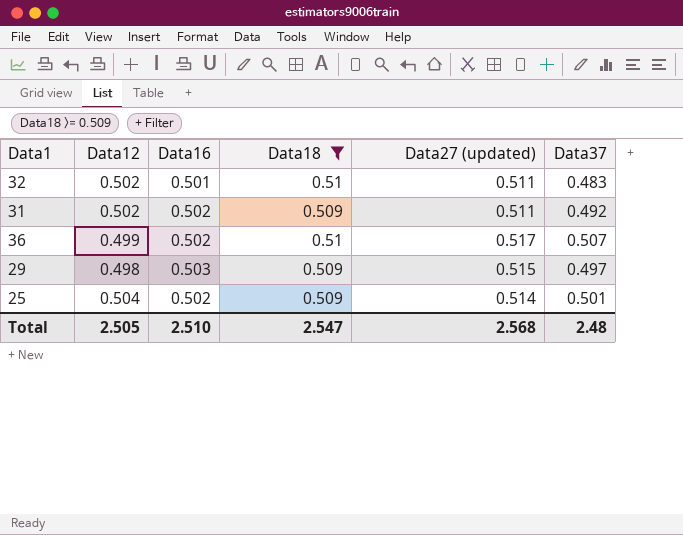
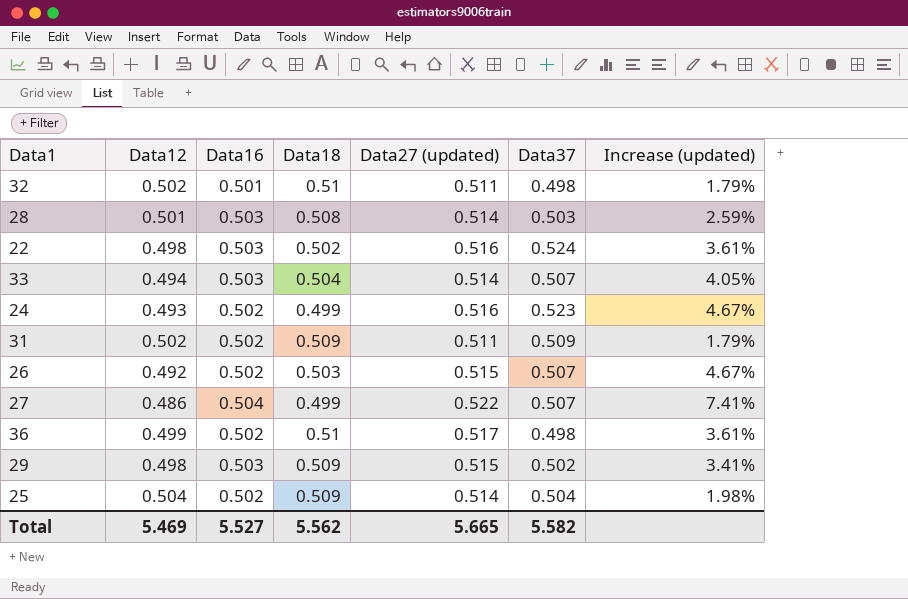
filter: Data18 >= 0.509 -> none
column Increase (updated) | formula: none -> ([Data27 (updated)] - [Data12]) / [Data12]
32 | Data37: 0.483 -> 0.498
31 | Data37: 0.492 -> 0.509
36 | Data37: 0.507 -> 0.498
29 | Data37: 0.497 -> 0.502
25 | Data37: 0.501 -> 0.504
Total | Data12: 2.505 -> 5.469
Total | Data16: 2.510 -> 5.527
Total | Data18: 2.547 -> 5.562
Total | Data27 (updated): 2.568 -> 5.665
Total | Data37: 2.48 -> 5.582

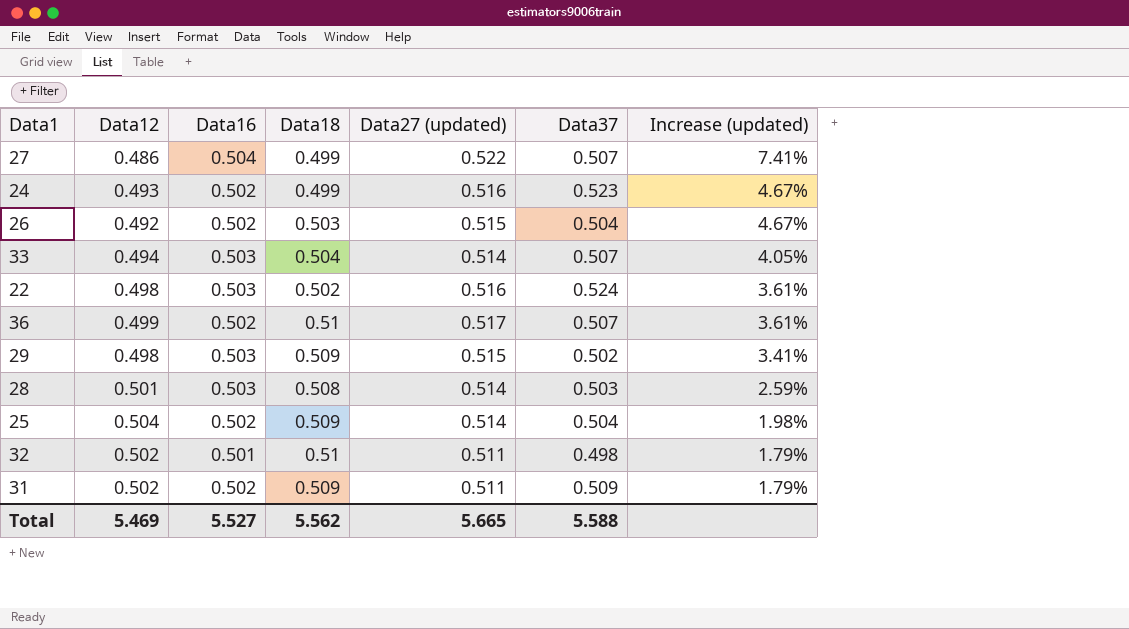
row order: none -> Increase (updated) descending
26 | Data37: 0.507 -> 0.504
36 | Data37: 0.498 -> 0.507
Total | Data37: 5.582 -> 5.588

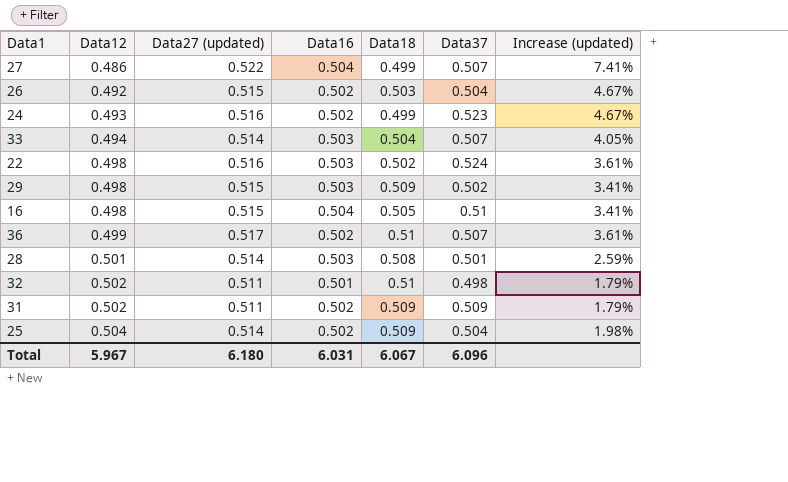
row order: Increase (updated) descending -> Data12 ascending
column Data27 (updated) | position: 5 -> 3
row 16: none -> 0.498 | 0.515 | 0.504 | 0.505 | 0.51 | 3.41%
28 | Data37: 0.503 -> 0.501
Total | Data12: 5.469 -> 5.967
Total | Data27 (updated): 5.665 -> 6.180
Total | Data16: 5.527 -> 6.031
Total | Data18: 5.562 -> 6.067
Total | Data37: 5.588 -> 6.096

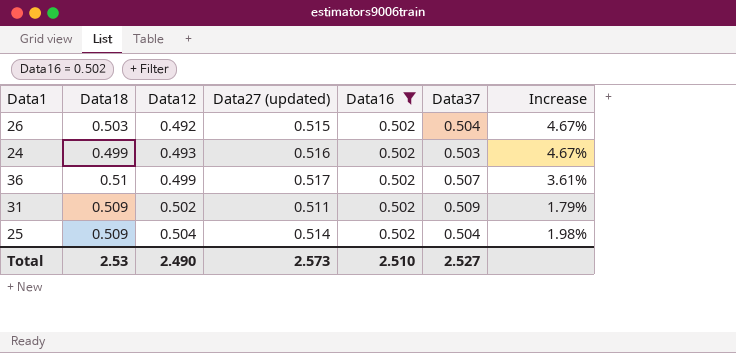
filter: none -> Data16 = 0.502
column Data18 | position: 5 -> 2
column name: Increase (updated) -> Increase
24 | Data37: 0.523 -> 0.503
Total | Data18: 6.067 -> 2.53
Total | Data12: 5.967 -> 2.490
Total | Data27 (updated): 6.180 -> 2.573
Total | Data16: 6.031 -> 2.510
Total | Data37: 6.096 -> 2.527

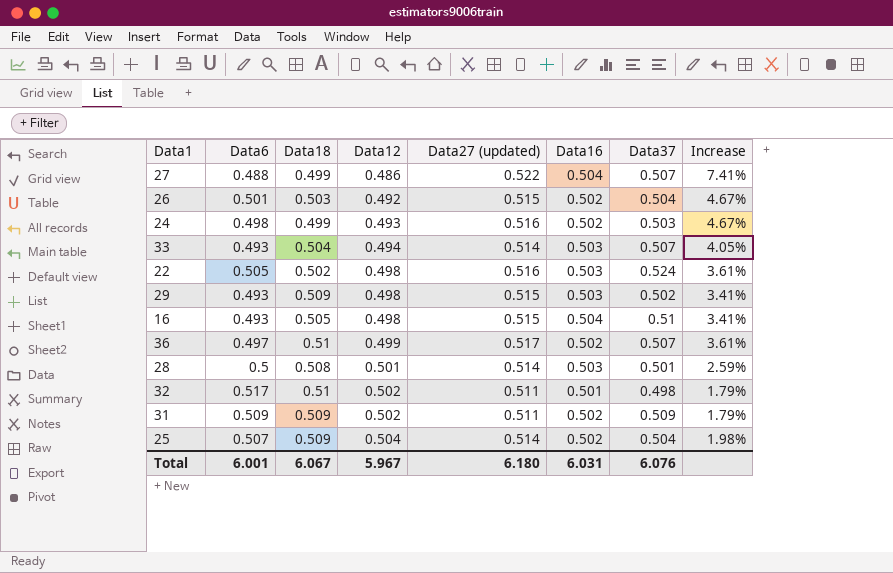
filter: Data16 = 0.502 -> none
column Data6 | position: none -> 2
Total | Data18: 2.53 -> 6.067
Total | Data12: 2.490 -> 5.967
Total | Data27 (updated): 2.573 -> 6.180
Total | Data16: 2.510 -> 6.031
Total | Data37: 2.527 -> 6.076

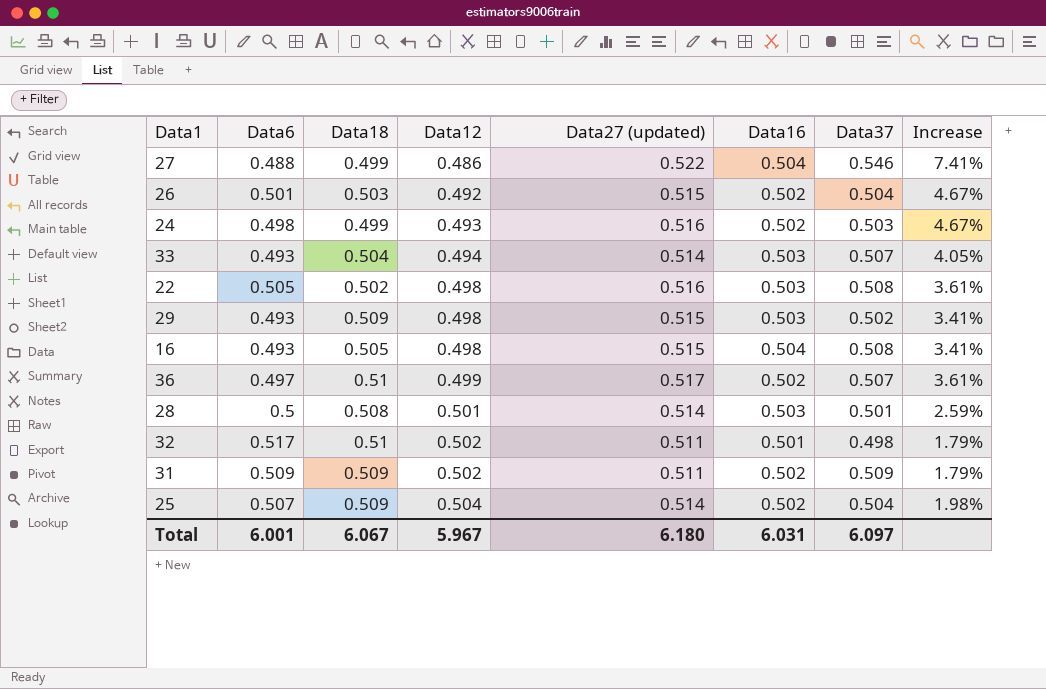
27 | Data37: 0.507 -> 0.546
22 | Data37: 0.524 -> 0.508
16 | Data37: 0.51 -> 0.508
Total | Data37: 6.076 -> 6.097

